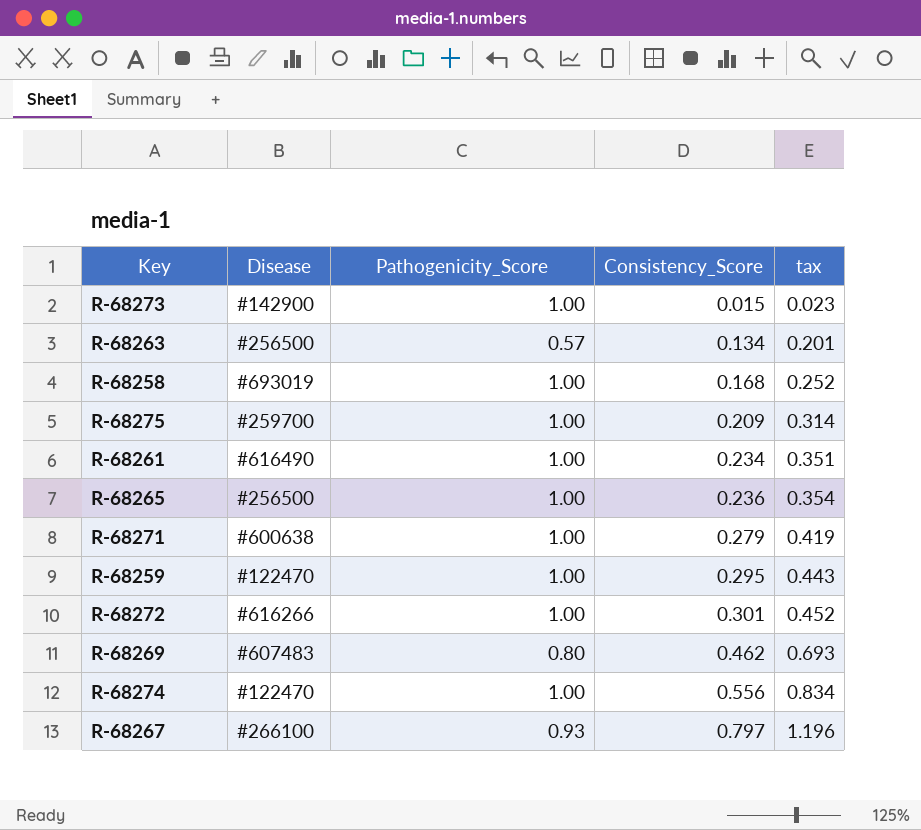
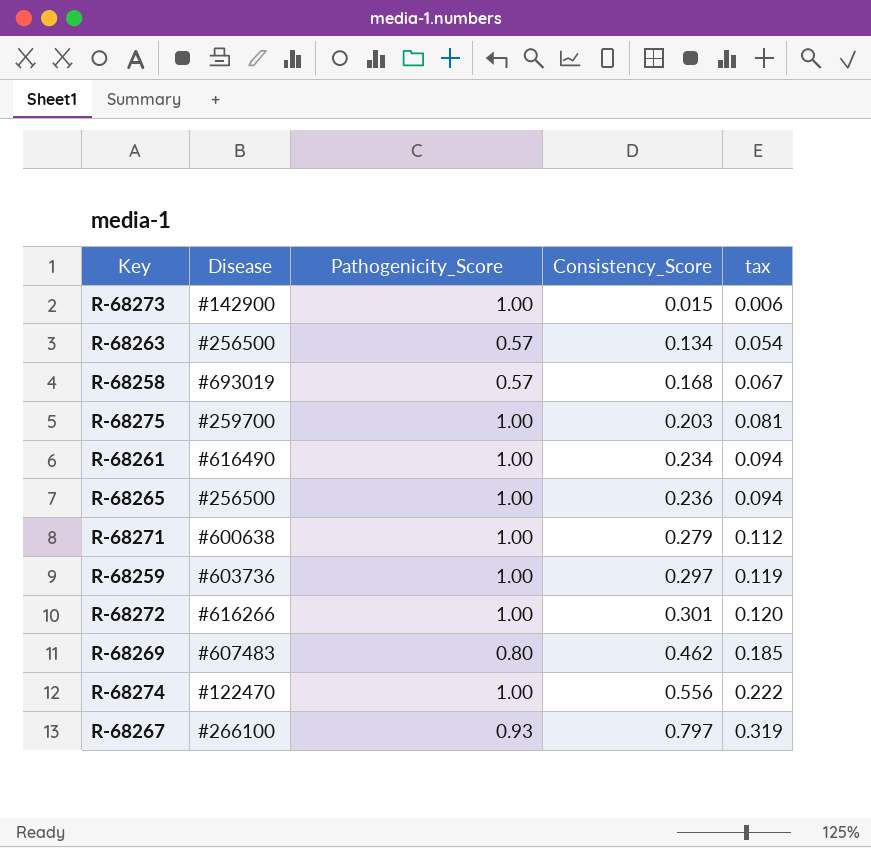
column tax | formula: [Consistency_Score] * 1.5 -> [Consistency_Score] * 0.4
R-68258 | Pathogenicity_Score: 1.00 -> 0.57
R-68275 | Consistency_Score: 0.209 -> 0.203
R-68259 | Disease: #122470 -> #603736
R-68259 | Consistency_Score: 0.295 -> 0.297

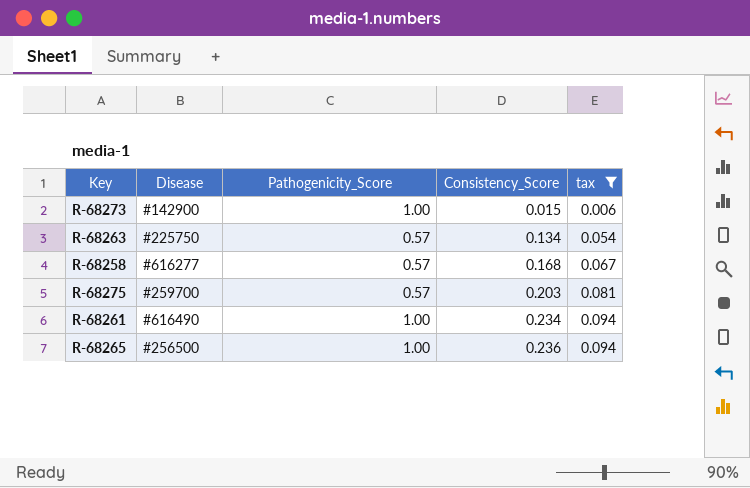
filter: none -> tax <= 0.094
R-68263 | Disease: #256500 -> #225750
R-68258 | Disease: #693019 -> #616277
R-68275 | Pathogenicity_Score: 1.00 -> 0.57

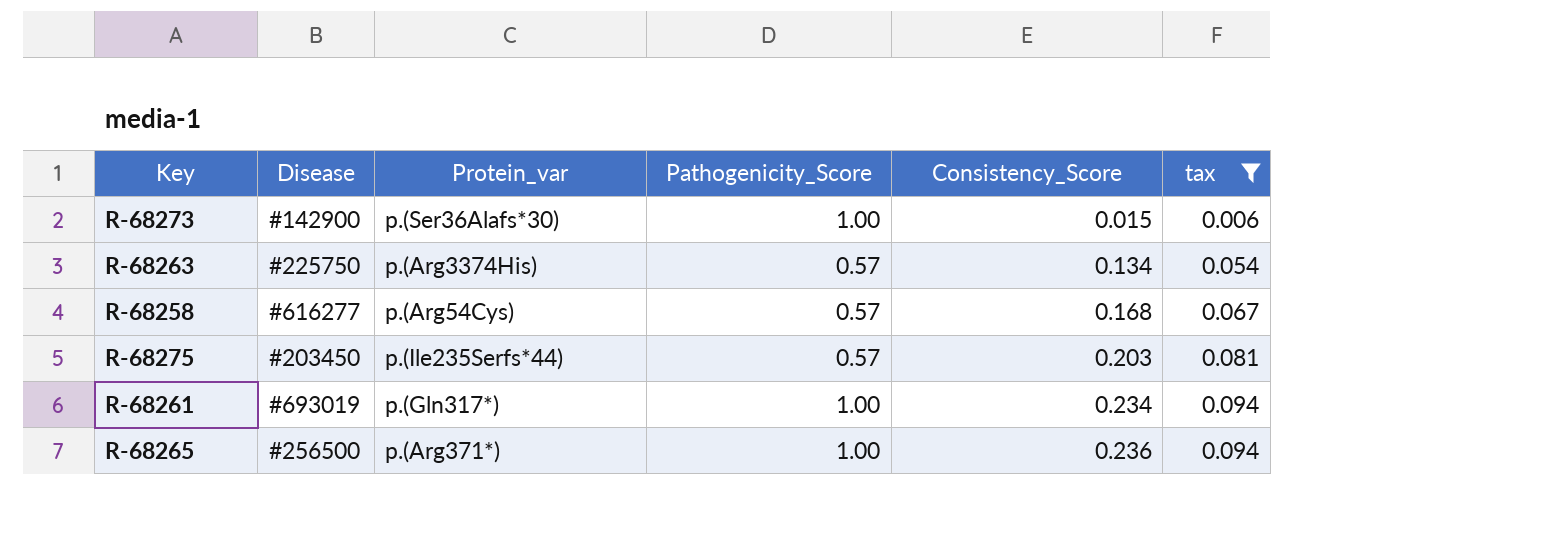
column Protein_var | position: none -> 3
R-68275 | Disease: #259700 -> #203450
R-68261 | Disease: #616490 -> #693019

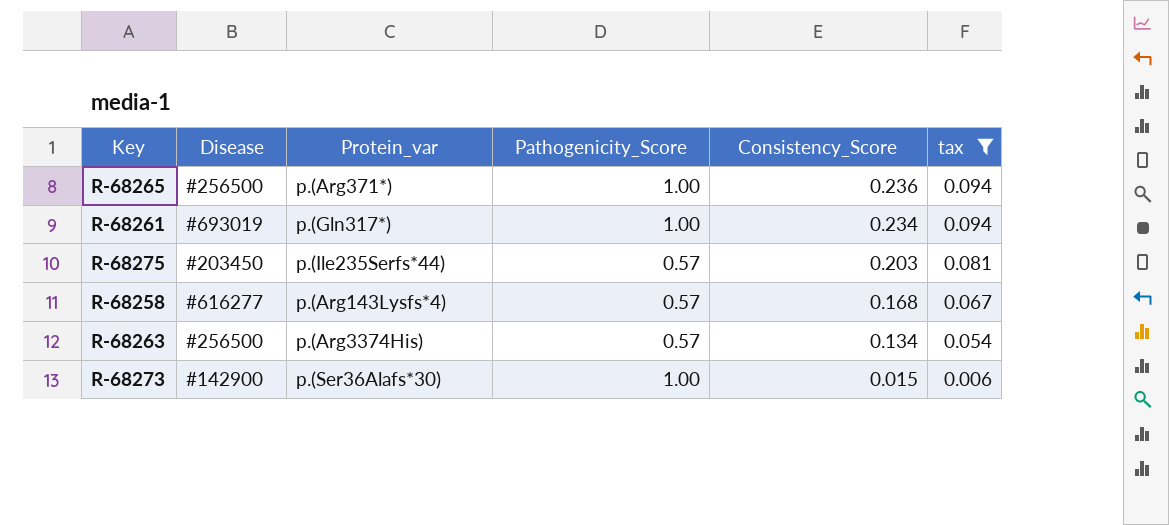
row order: Consistency_Score ascending -> Consistency_Score descending
R-68258 | Protein_var: p.(Arg54Cys) -> p.(Arg143Lysfs*4)
R-68263 | Disease: #225750 -> #256500

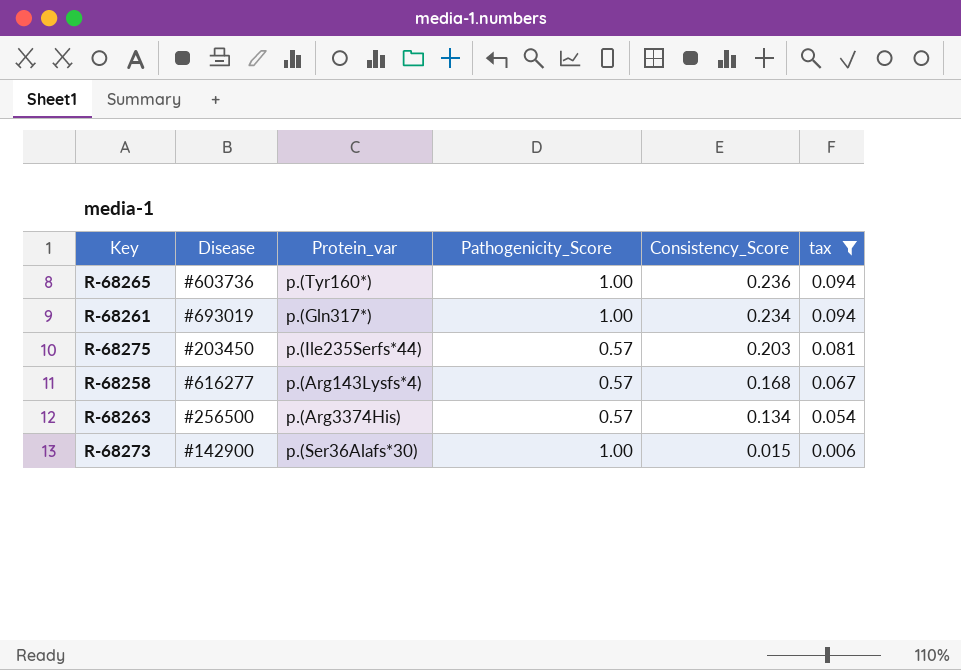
R-68265 | Disease: #256500 -> #603736
R-68265 | Protein_var: p.(Arg371*) -> p.(Tyr160*)

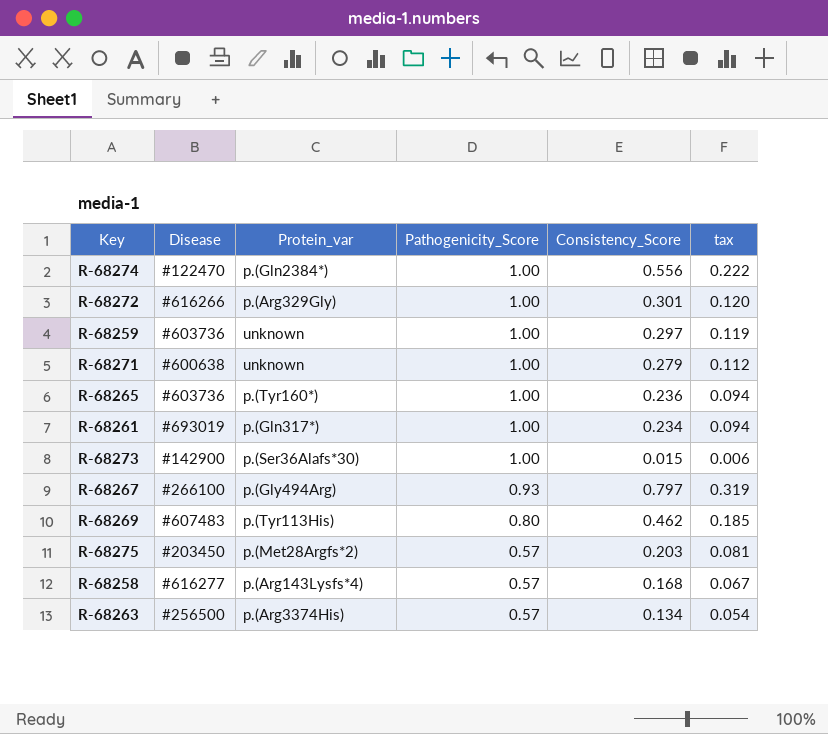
filter: tax <= 0.094 -> none
row order: Consistency_Score descending -> Pathogenicity_Score descending
R-68275 | Protein_var: p.(Ile235Serfs*44) -> p.(Met28Argfs*2)

